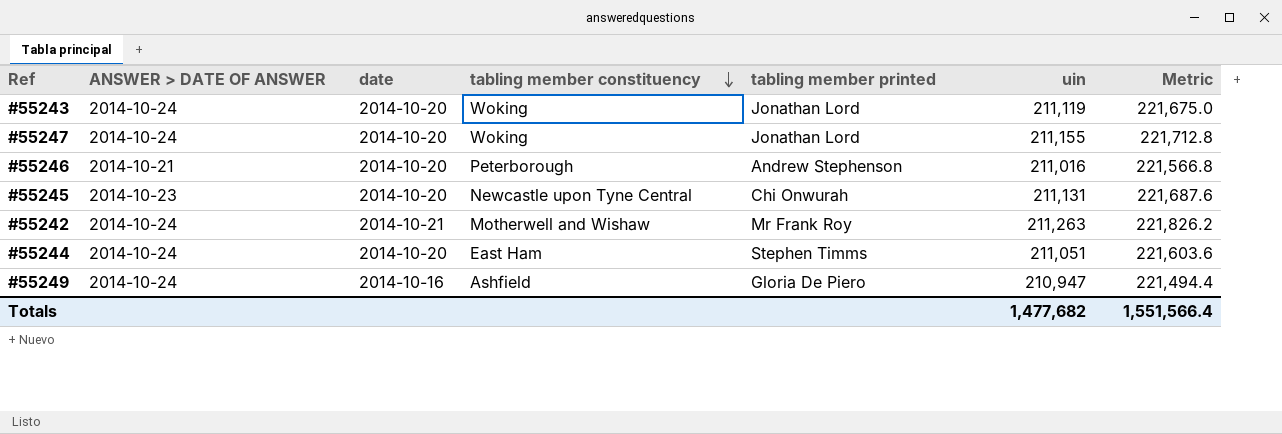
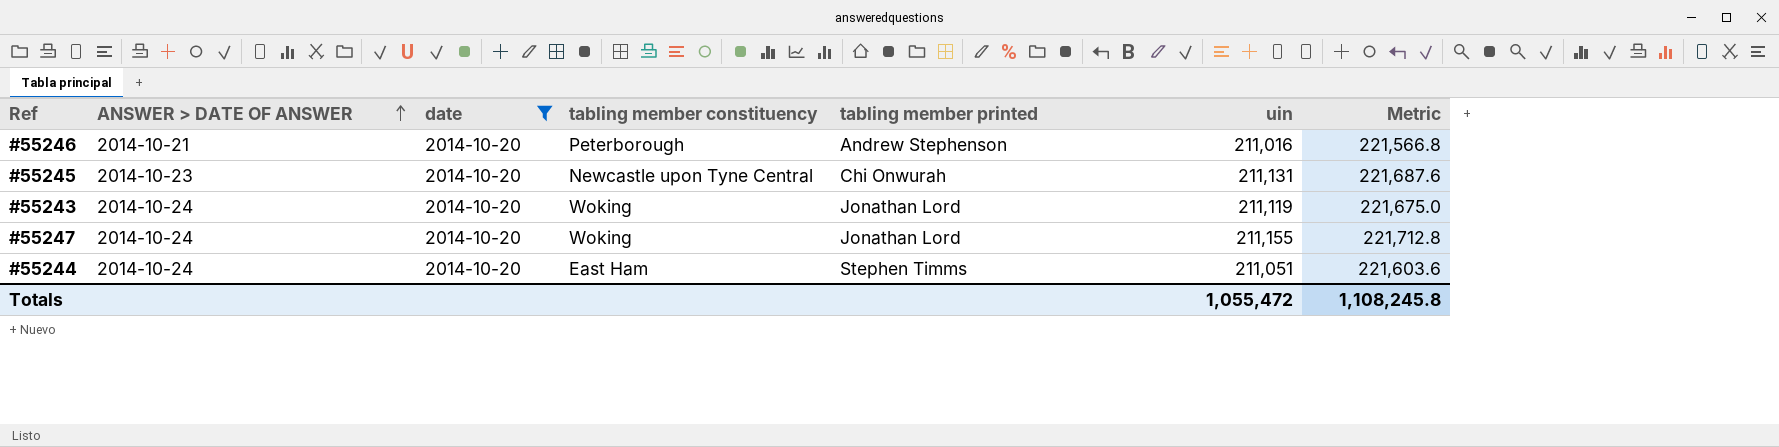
filter: none -> date = 2014-10-20
row order: tabling member constituency descending -> ANSWER > DATE OF ANSWER ascending
Totals | uin: 1,477,682 -> 1,055,472
Totals | Metric: 1,551,566.4 -> 1,108,245.8

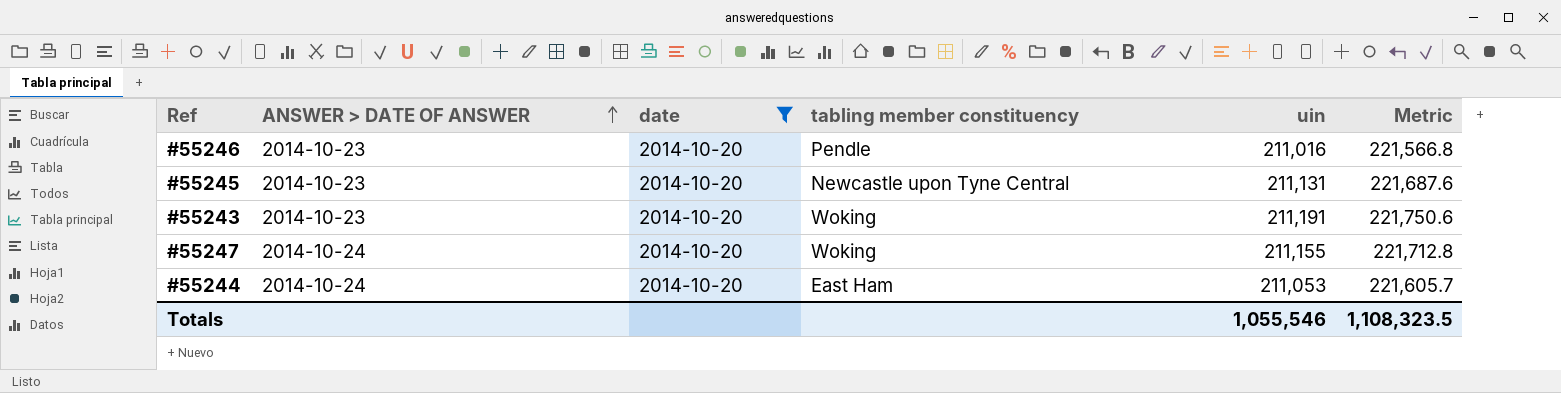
column tabling member printed | position: 5 -> none
#55246 | ANSWER > DATE OF ANSWER: 2014-10-21 -> 2014-10-23
#55246 | tabling member constituency: Peterborough -> Pendle
#55243 | ANSWER > DATE OF ANSWER: 2014-10-24 -> 2014-10-23
#55243 | uin: 211,119 -> 211,191
#55243 | Metric: 221,675.0 -> 221,750.6
#55244 | uin: 211,051 -> 211,053
#55244 | Metric: 221,603.6 -> 221,605.7
Totals | uin: 1,055,472 -> 1,055,546
Totals | Metric: 1,108,245.8 -> 1,108,323.5

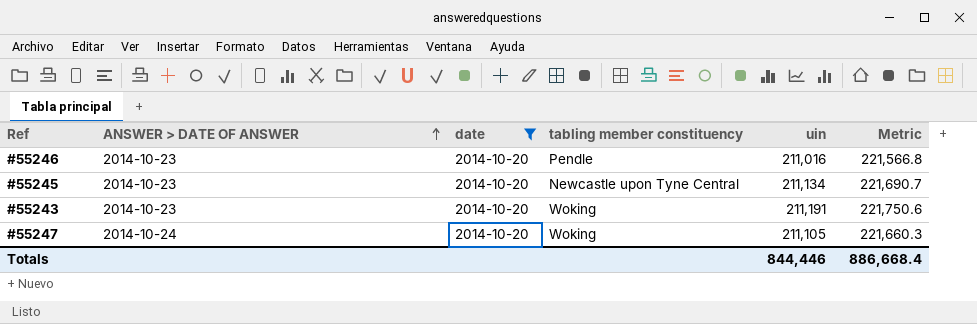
row #55244: 2014-10-24 | 2014-10-20 | East Ham | 211,053 | 221,605.7 -> none
#55245 | uin: 211,131 -> 211,134
#55245 | Metric: 221,687.6 -> 221,690.7
#55247 | uin: 211,155 -> 211,105
#55247 | Metric: 221,712.8 -> 221,660.3
Totals | uin: 1,055,546 -> 844,446
Totals | Metric: 1,108,323.5 -> 886,668.4

